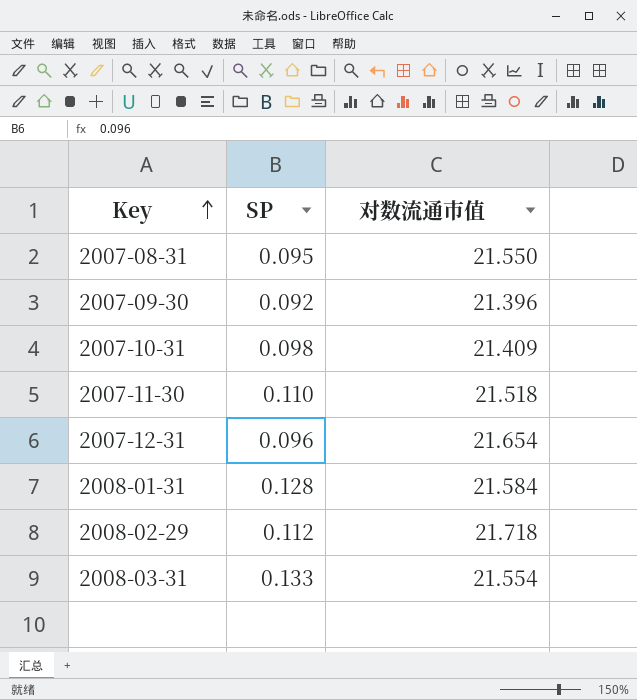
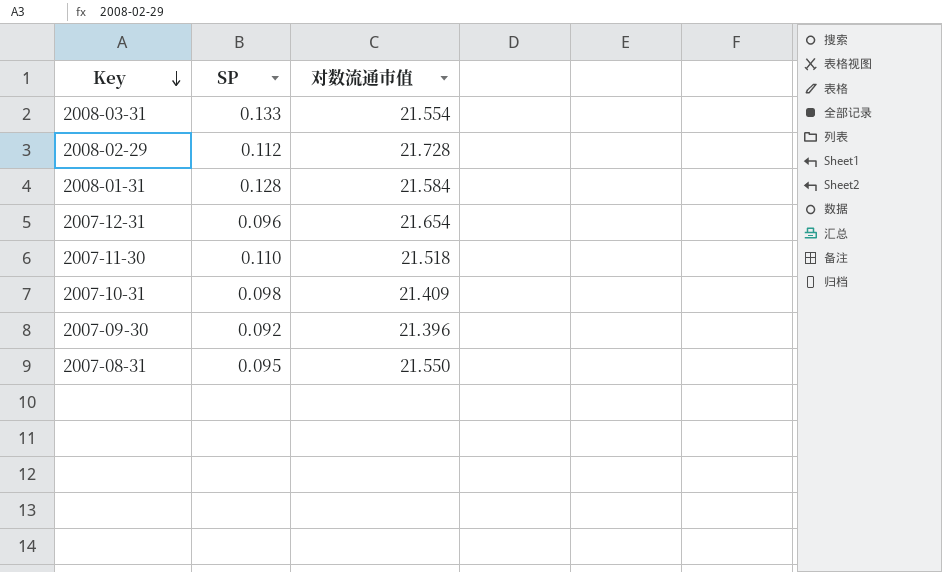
row order: Key ascending -> Key descending
2008-02-29 | 对数流通市值: 21.718 -> 21.728

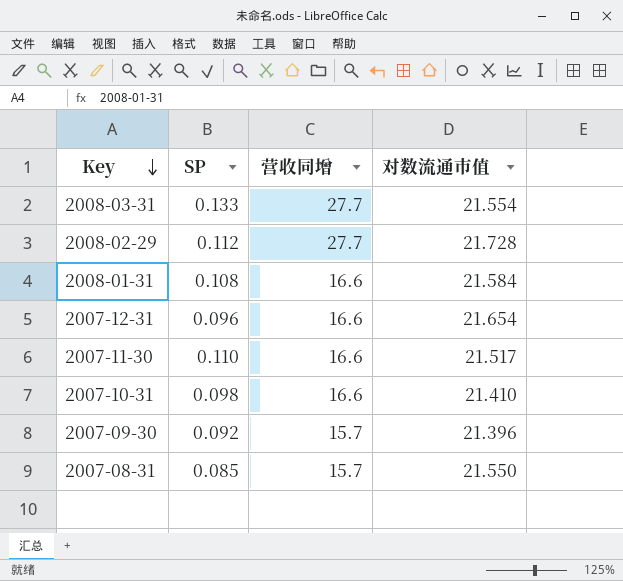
column 营收同增 | position: none -> 3
2008-01-31 | SP: 0.128 -> 0.108
2007-11-30 | 对数流通市值: 21.518 -> 21.517
2007-10-31 | 对数流通市值: 21.409 -> 21.410
2007-08-31 | SP: 0.095 -> 0.085

